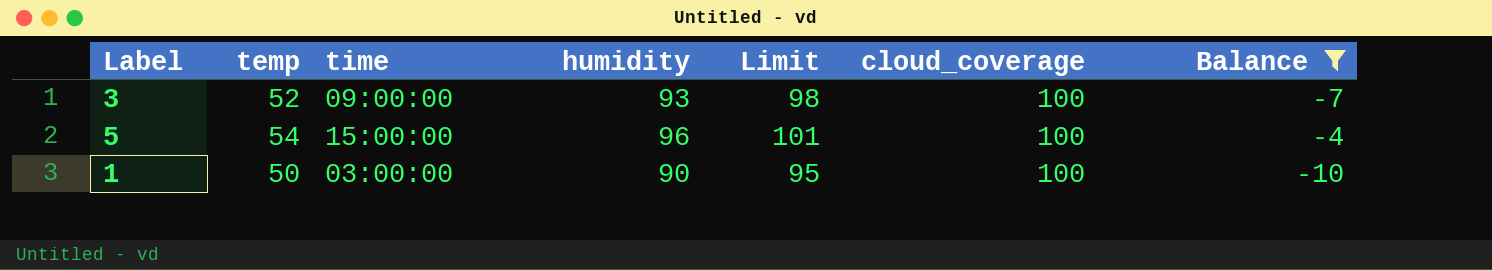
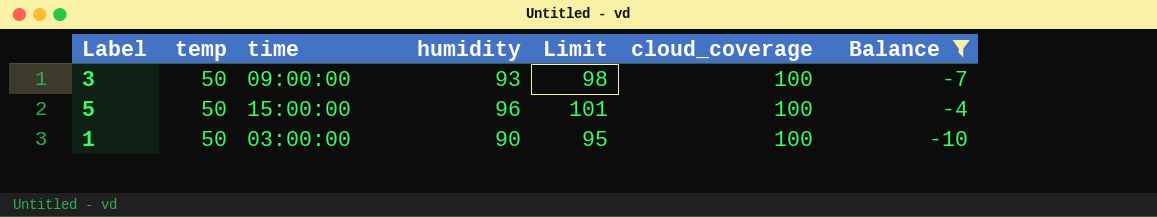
3 | temp: 52 -> 50
5 | temp: 54 -> 50

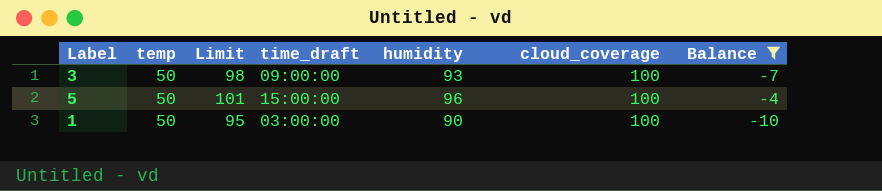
column Limit | position: 5 -> 3
column name: time -> time_draft

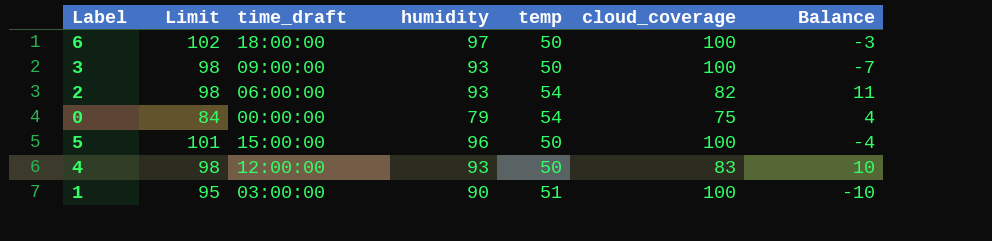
filter: Balance <= -4 -> none
column temp | position: 2 -> 5
1 | temp: 50 -> 51

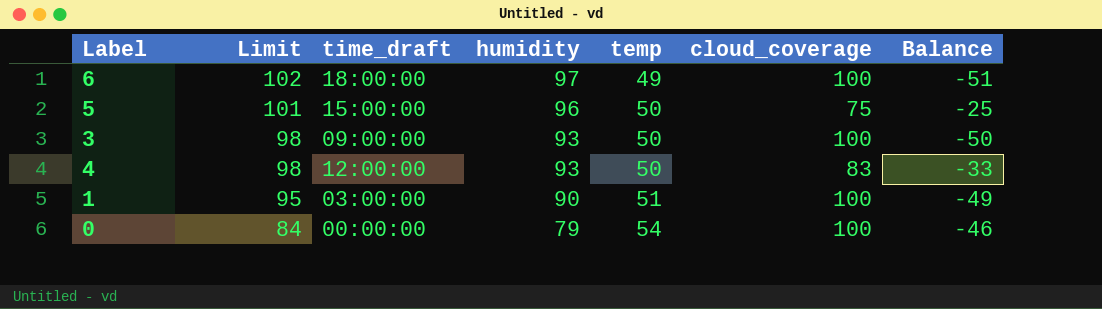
row order: none -> Limit descending
column Balance | formula: [humidity] - [cloud_coverage] -> [temp] - [cloud_coverage]
row 2: 98 | 06:00:00 | 93 | 54 | 82 | 11 -> none
6 | temp: 50 -> 49
5 | cloud_coverage: 100 -> 75
0 | cloud_coverage: 75 -> 100

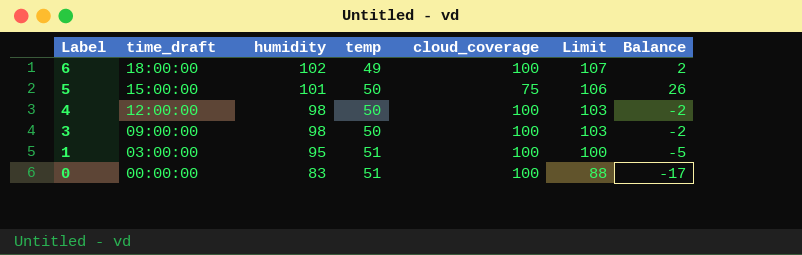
row order: Limit descending -> Label descending
column Limit | position: 2 -> 6
column Balance | formula: [temp] - [cloud_coverage] -> [humidity] - [cloud_coverage]
6 | humidity: 97 -> 102
6 | Limit: 102 -> 107
5 | humidity: 96 -> 101
5 | Limit: 101 -> 106
4 | humidity: 93 -> 98
4 | cloud_coverage: 83 -> 100
4 | Limit: 98 -> 103
3 | humidity: 93 -> 98
3 | Limit: 98 -> 103
1 | humidity: 90 -> 95
1 | Limit: 95 -> 100
0 | humidity: 79 -> 83
0 | temp: 54 -> 51
0 | Limit: 84 -> 88

